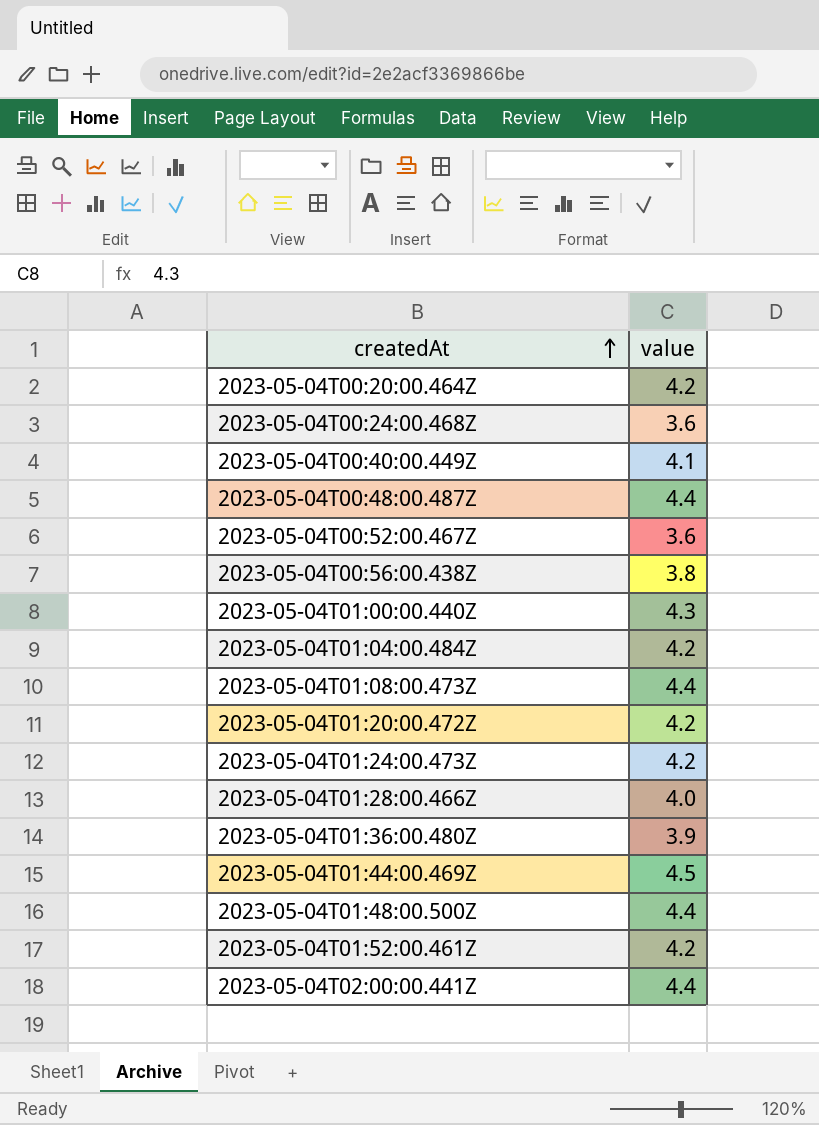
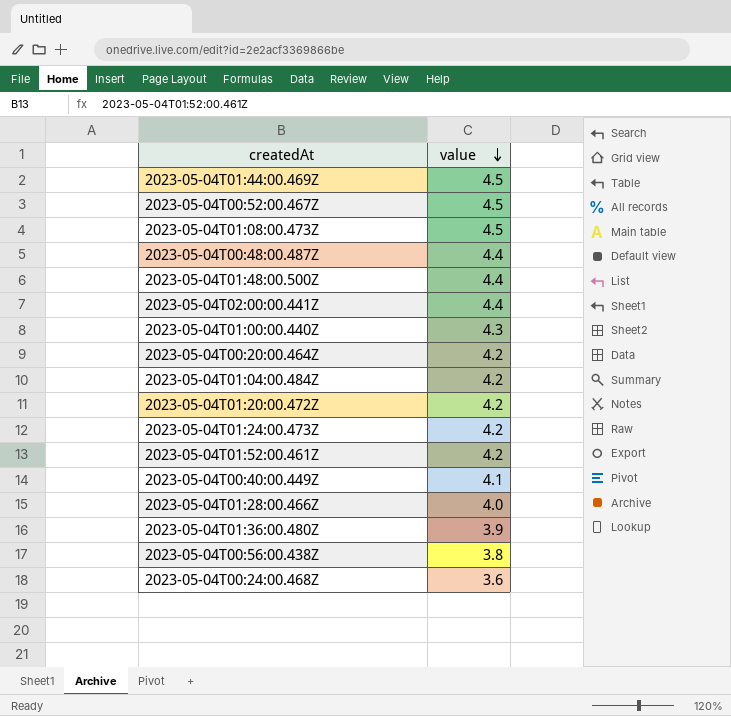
row order: createdAt ascending -> value descending
2023-05-04T00:52:00.467Z | value: 3.6 -> 4.5
2023-05-04T01:08:00.473Z | value: 4.4 -> 4.5

